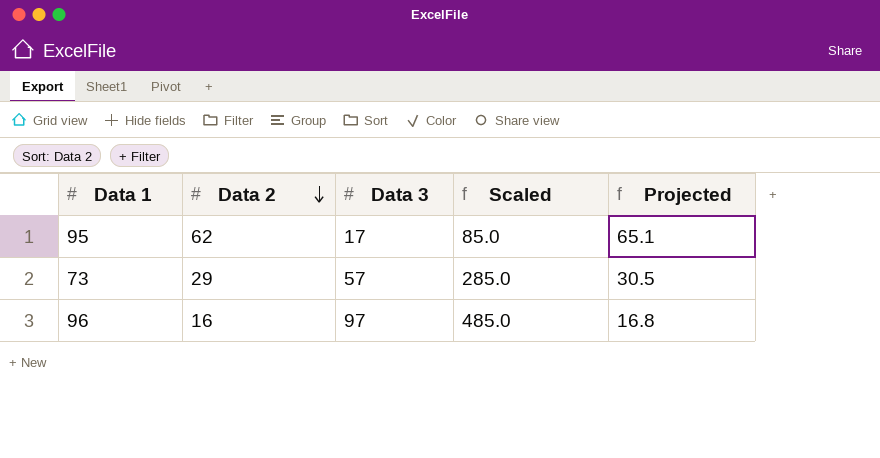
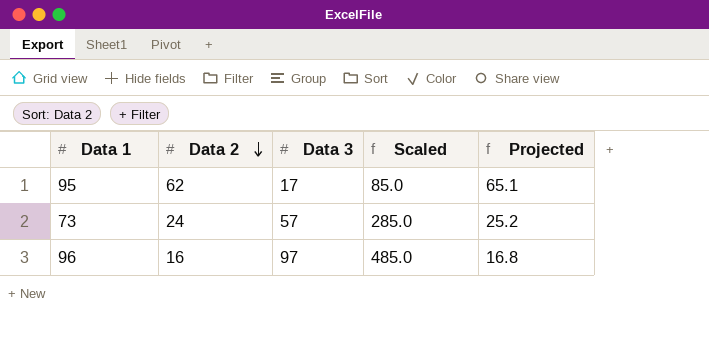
73 | Data 2: 29 -> 24
73 | Projected: 30.5 -> 25.2

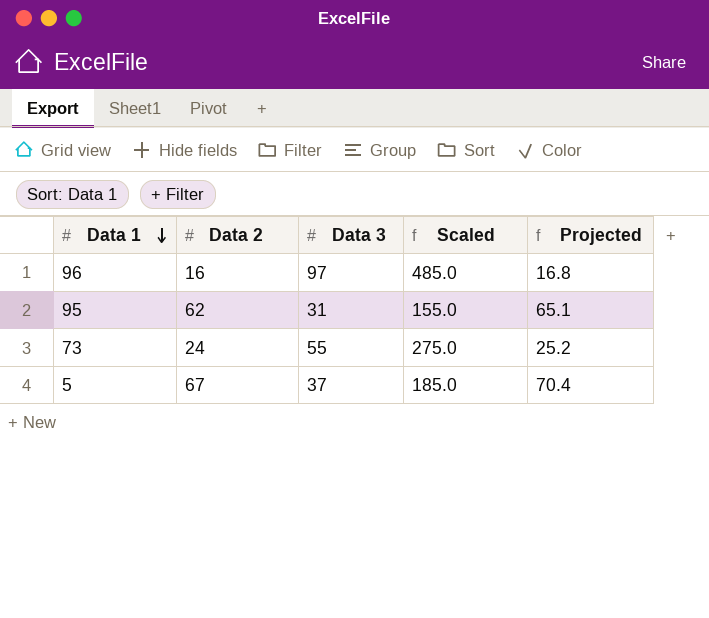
row order: Data 2 descending -> Data 1 descending
95 | Data 3: 17 -> 31
95 | Scaled: 85.0 -> 155.0
73 | Data 3: 57 -> 55
73 | Scaled: 285.0 -> 275.0
row 5: none -> 67 | 37 | 185.0 | 70.4

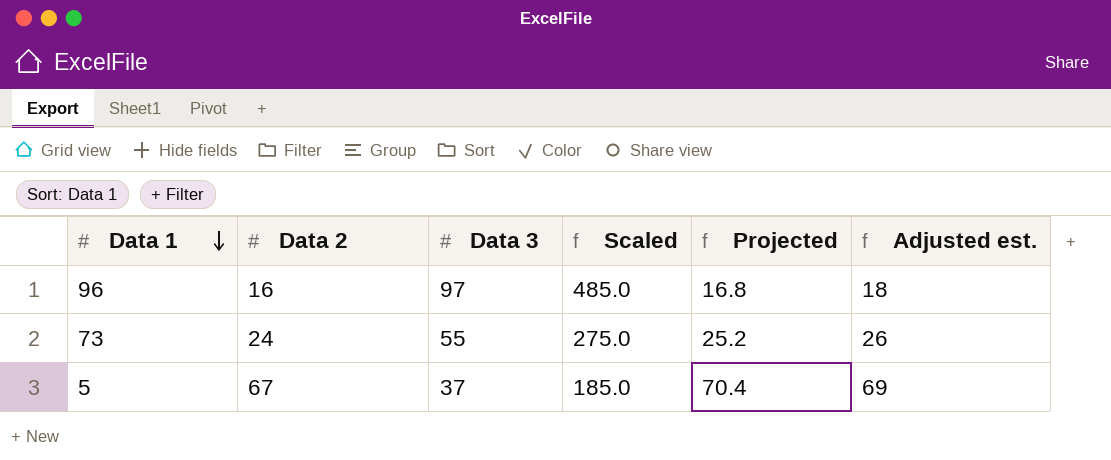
column Adjusted est. | formula: none -> [Data 2] + 2
row 95: 62 | 31 | 155.0 | 65.1 -> none

